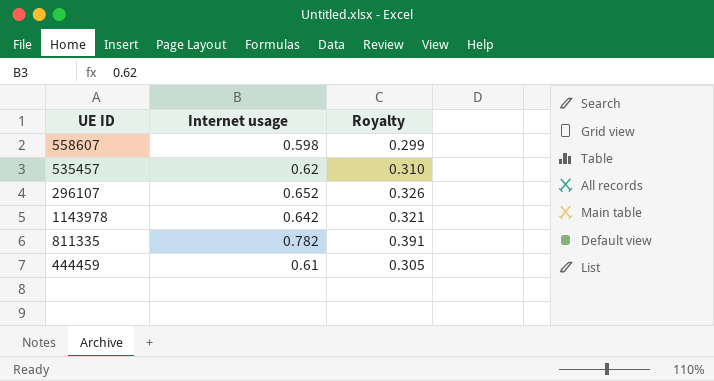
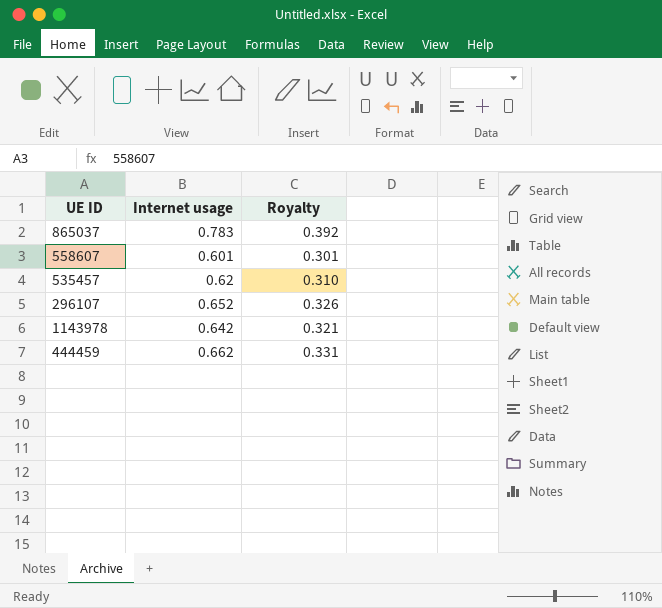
row 811335: 0.782 | 0.391 -> none
row 865037: none -> 0.783 | 0.392
558607 | Internet usage: 0.598 -> 0.601
558607 | Royalty: 0.299 -> 0.301
444459 | Internet usage: 0.61 -> 0.662
444459 | Royalty: 0.305 -> 0.331

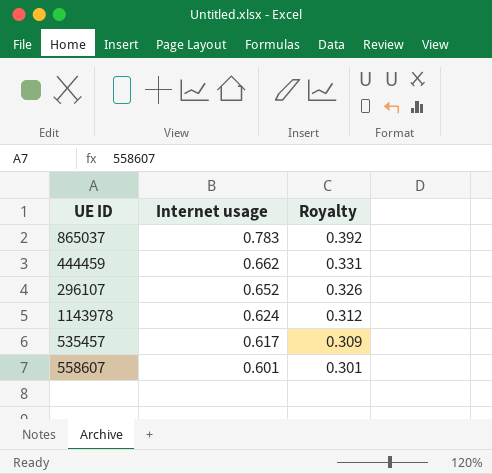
row order: none -> Internet usage descending
1143978 | Internet usage: 0.642 -> 0.624
1143978 | Royalty: 0.321 -> 0.312
535457 | Internet usage: 0.62 -> 0.617
535457 | Royalty: 0.310 -> 0.309

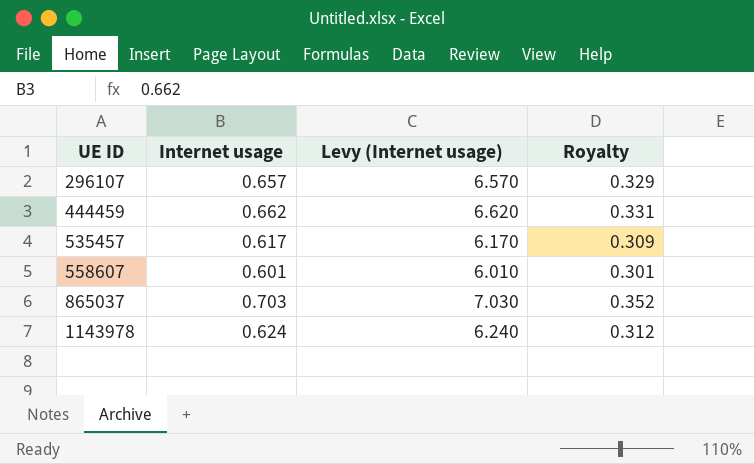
row order: Internet usage descending -> UE ID ascending
column Levy (Internet usage) | formula: none -> [Internet usage] * 10
296107 | Internet usage: 0.652 -> 0.657
296107 | Royalty: 0.326 -> 0.329
865037 | Internet usage: 0.783 -> 0.703
865037 | Royalty: 0.392 -> 0.352

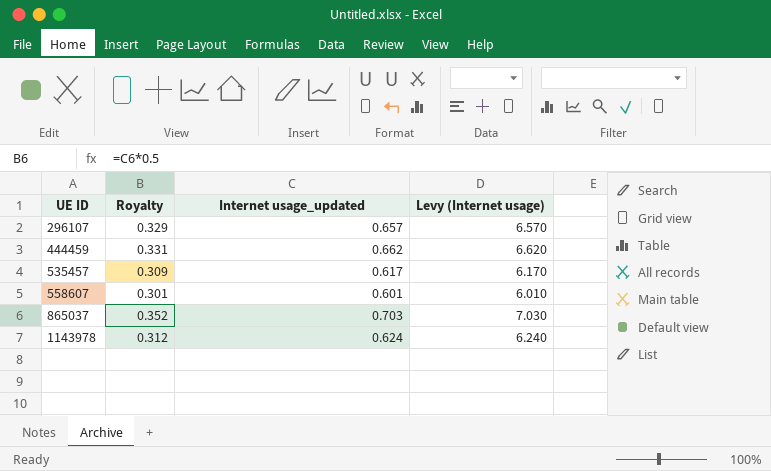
column Royalty | position: 4 -> 2
column name: Internet usage -> Internet usage_updated

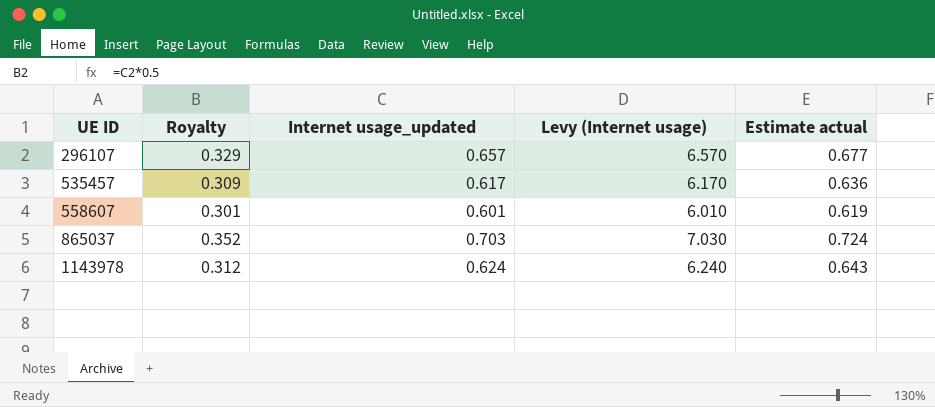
column Estimate actual | formula: none -> [Internet usage_updated] * 1.03
row 444459: 0.331 | 0.662 | 6.620 -> none

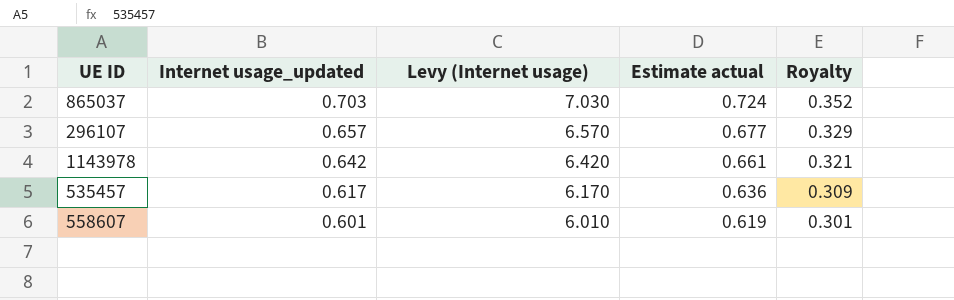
row order: UE ID ascending -> Internet usage_updated descending
column Royalty | position: 2 -> 5
1143978 | Internet usage_updated: 0.624 -> 0.642
1143978 | Levy (Internet usage): 6.240 -> 6.420
1143978 | Estimate actual: 0.643 -> 0.661
1143978 | Royalty: 0.312 -> 0.321

